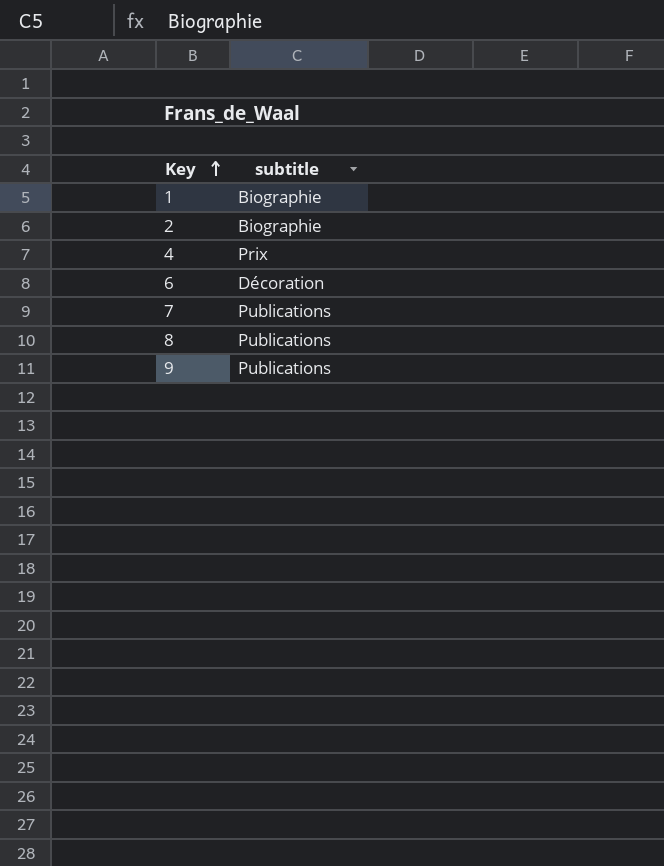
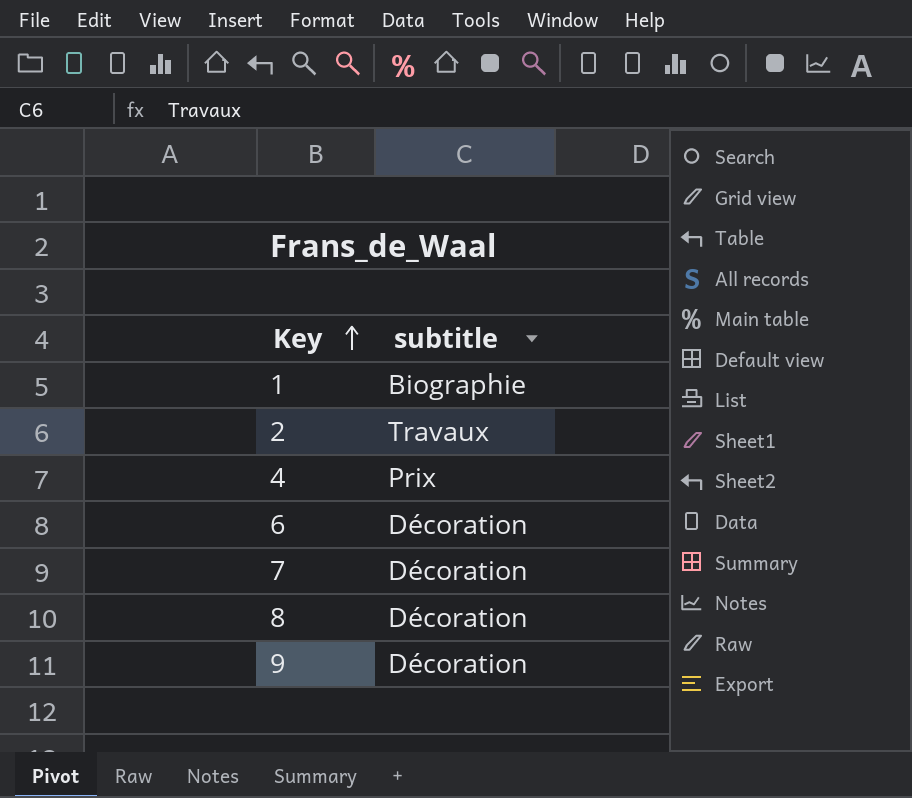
2 | subtitle: Biographie -> Travaux
7 | subtitle: Publications -> Décoration
8 | subtitle: Publications -> Décoration
9 | subtitle: Publications -> Décoration

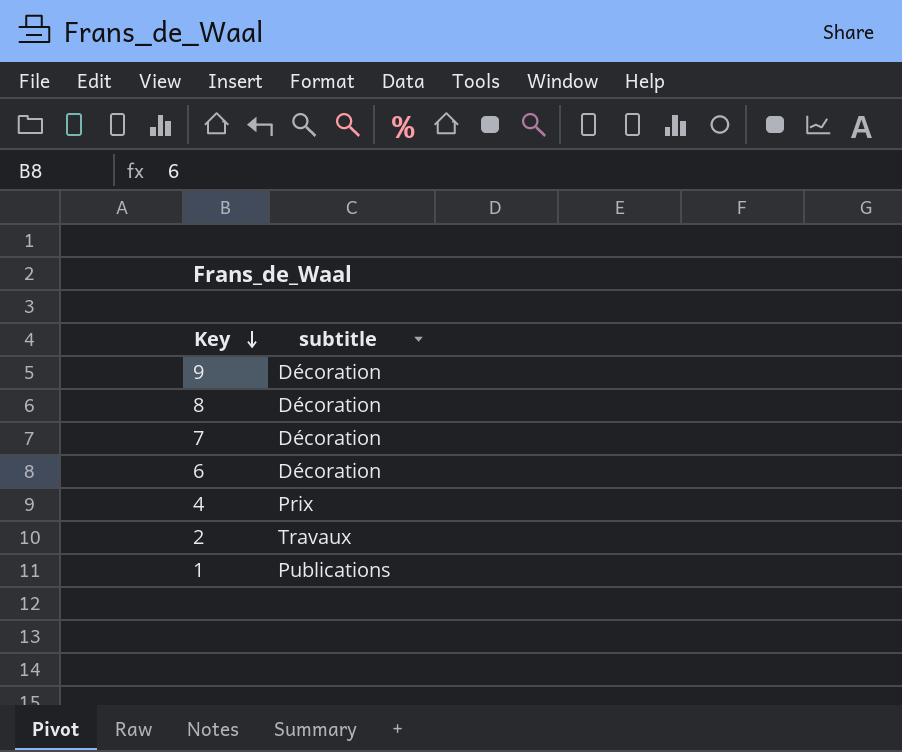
row order: Key ascending -> Key descending
1 | subtitle: Biographie -> Publications

